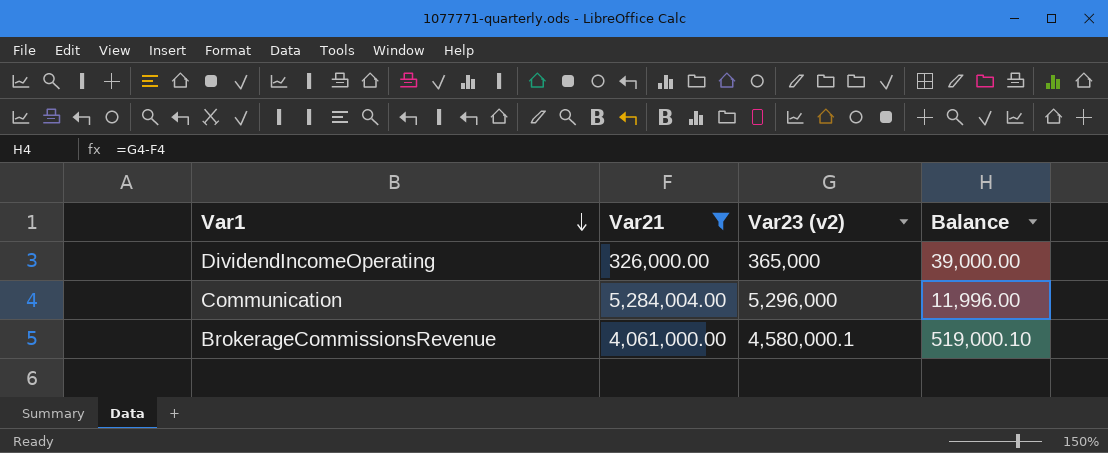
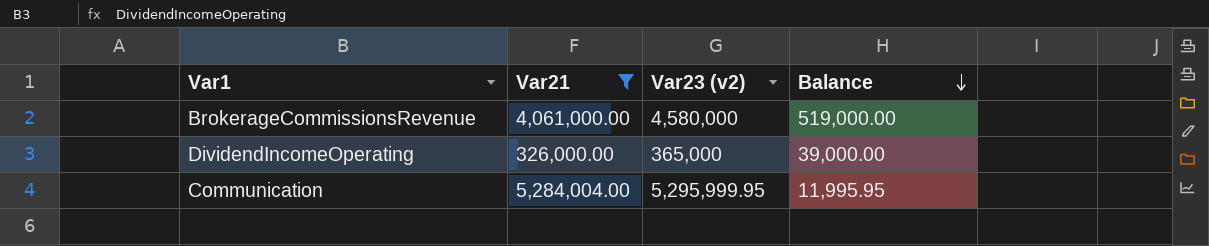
row order: Var1 descending -> Balance descending
BrokerageCommissionsRevenue | Var23 (v2): 4,580,000.1 -> 4,580,000
BrokerageCommissionsRevenue | Balance: 519,000.10 -> 519,000.00
Communication | Var23 (v2): 5,296,000 -> 5,295,999.95
Communication | Balance: 11,996.00 -> 11,995.95

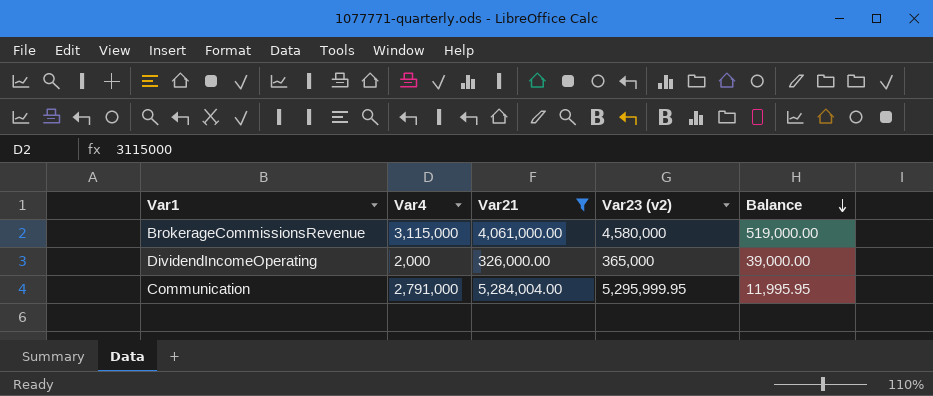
column Var4 | position: none -> 2

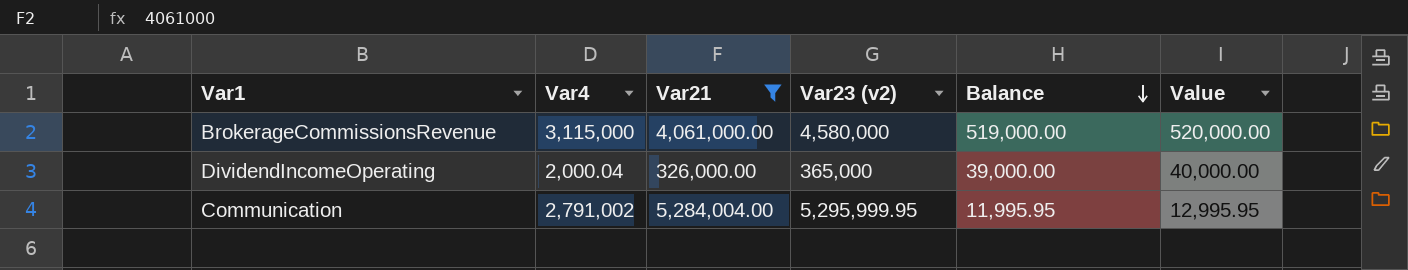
column Value | formula: none -> [Balance] + 1000
DividendIncomeOperating | Var4: 2,000 -> 2,000.04
Communication | Var4: 2,791,000 -> 2,791,002

